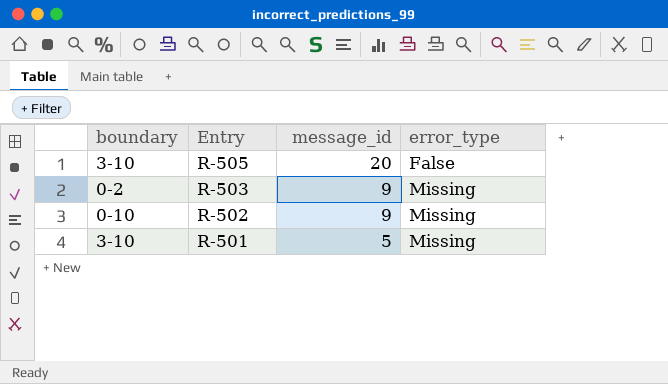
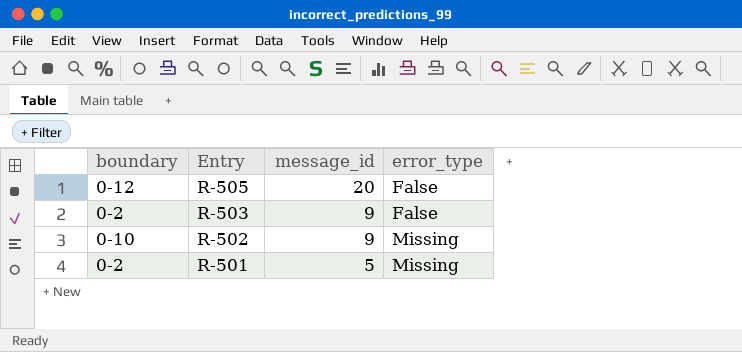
R-505 | boundary: 3-10 -> 0-12
R-503 | error_type: Missing -> False
R-501 | boundary: 3-10 -> 0-2

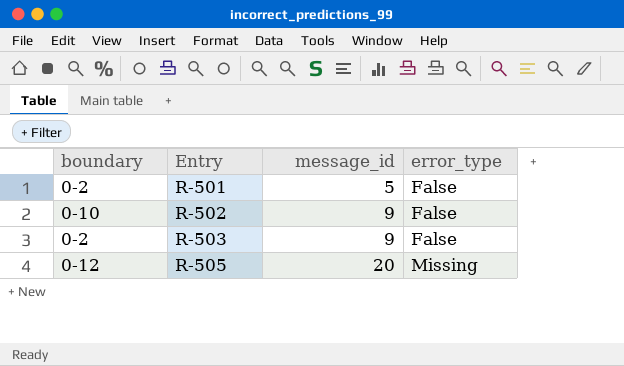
row order: Entry descending -> Entry ascending
R-501 | error_type: Missing -> False
R-502 | error_type: Missing -> False
R-505 | error_type: False -> Missing

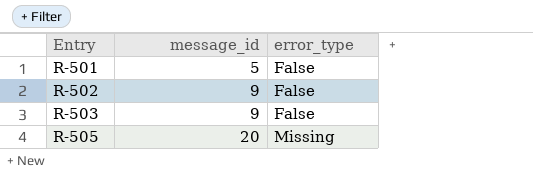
column boundary | position: 1 -> none

